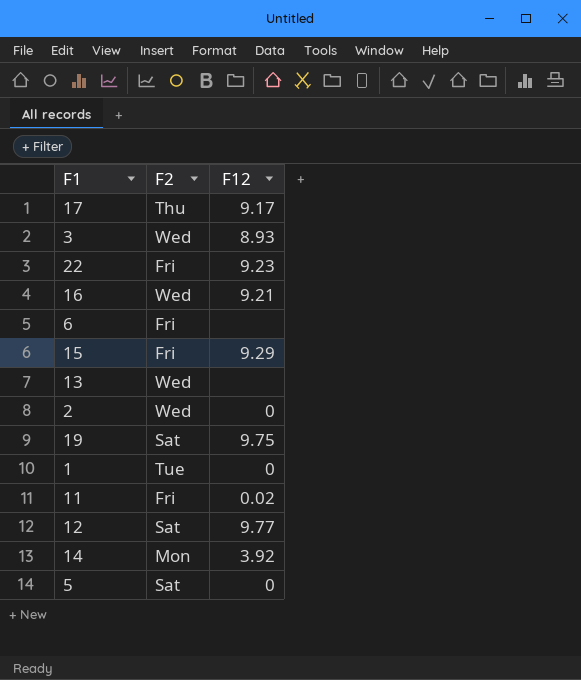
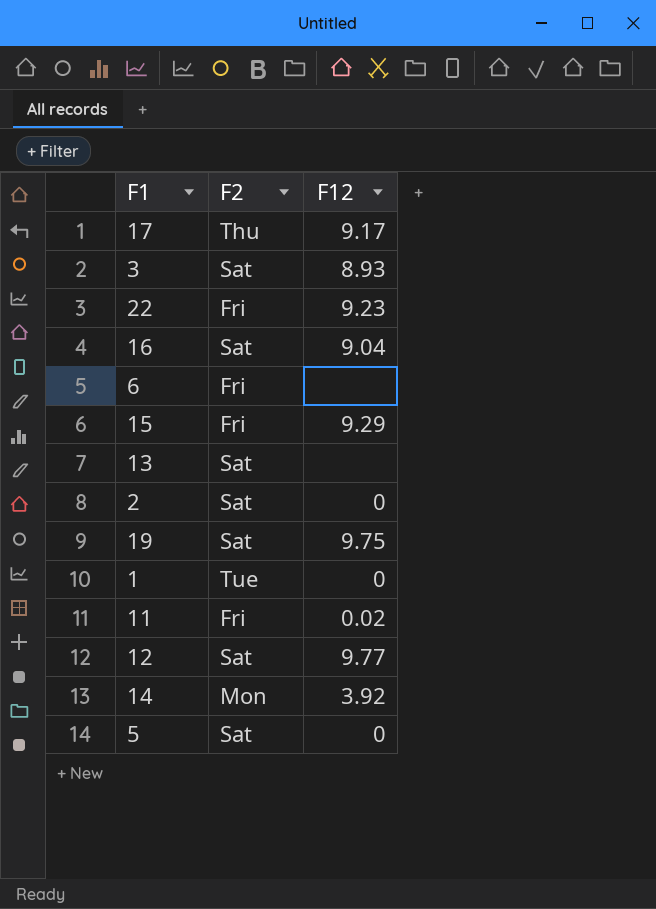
3 | F2: Wed -> Sat
16 | F2: Wed -> Sat
16 | F12: 9.21 -> 9.04
13 | F2: Wed -> Sat
2 | F2: Wed -> Sat

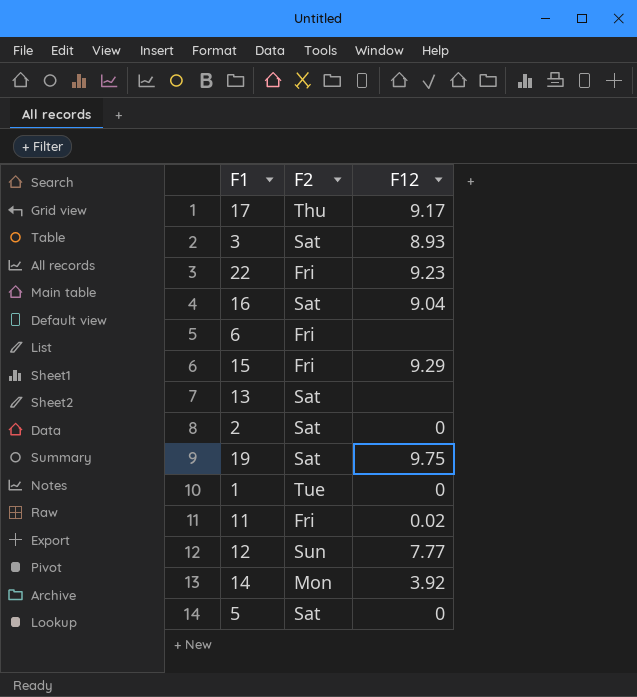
12 | F2: Sat -> Sun
12 | F12: 9.77 -> 7.77

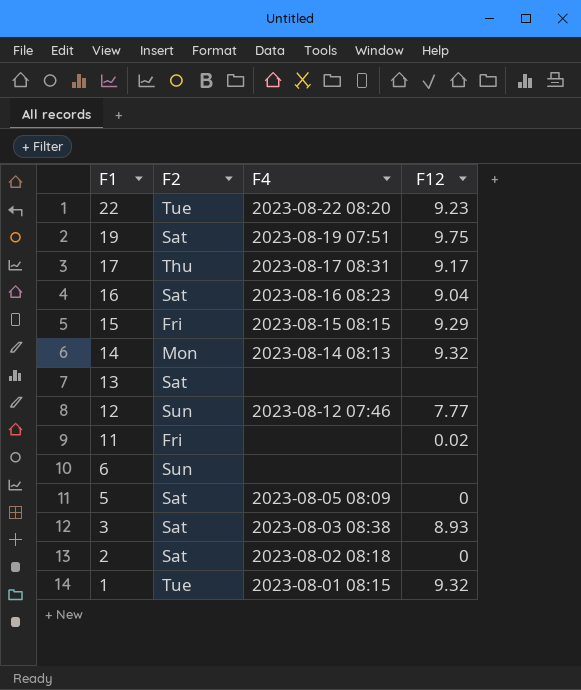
row order: none -> F1 descending
column F4 | position: none -> 3
22 | F2: Fri -> Tue
14 | F12: 3.92 -> 9.32
6 | F2: Fri -> Sun
1 | F12: 0 -> 9.32

